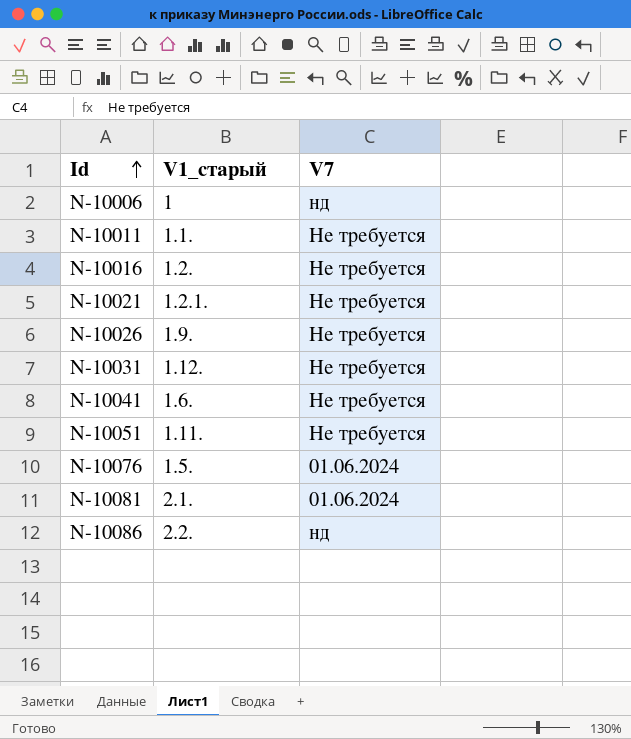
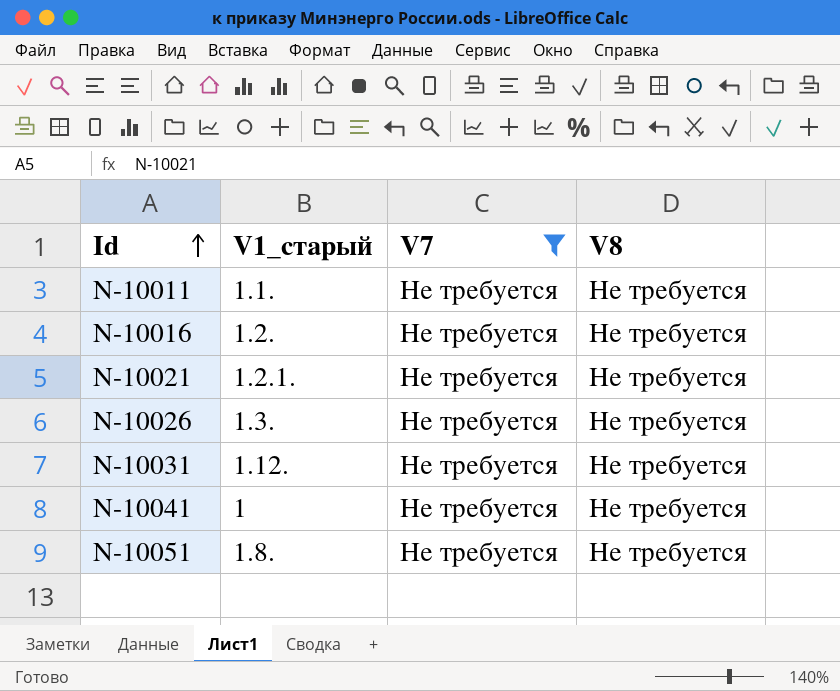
filter: none -> V7 = Не требуется
column V8 | position: none -> 4
N-10026 | V1_старый: 1.9. -> 1.3.
N-10041 | V1_старый: 1.6. -> 1
N-10051 | V1_старый: 1.11. -> 1.8.

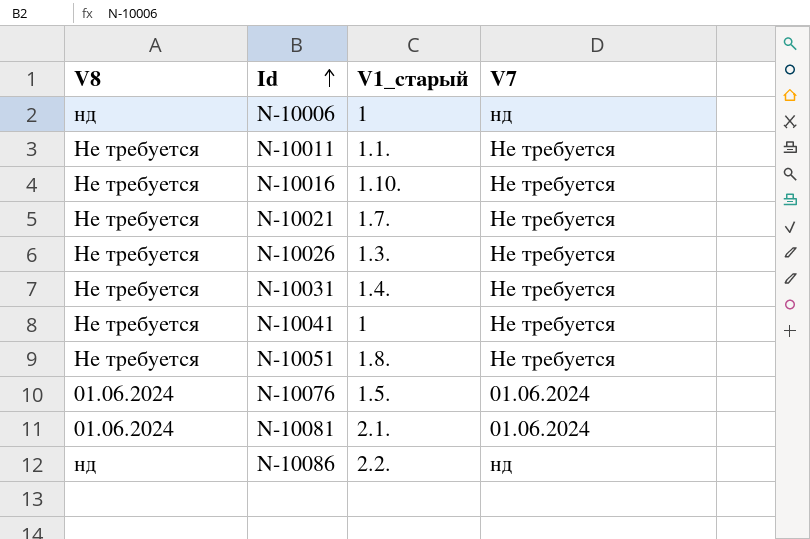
filter: V7 = Не требуется -> none
column V8 | position: 4 -> 1
N-10016 | V1_старый: 1.2. -> 1.10.
N-10021 | V1_старый: 1.2.1. -> 1.7.
N-10031 | V1_старый: 1.12. -> 1.4.

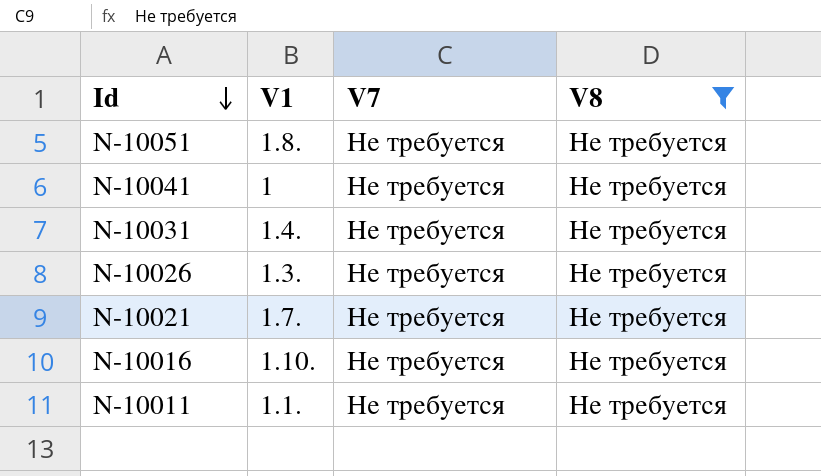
filter: none -> V8 = Не требуется
row order: Id ascending -> Id descending
column name: V1_старый -> V1
column V8 | position: 1 -> 4

